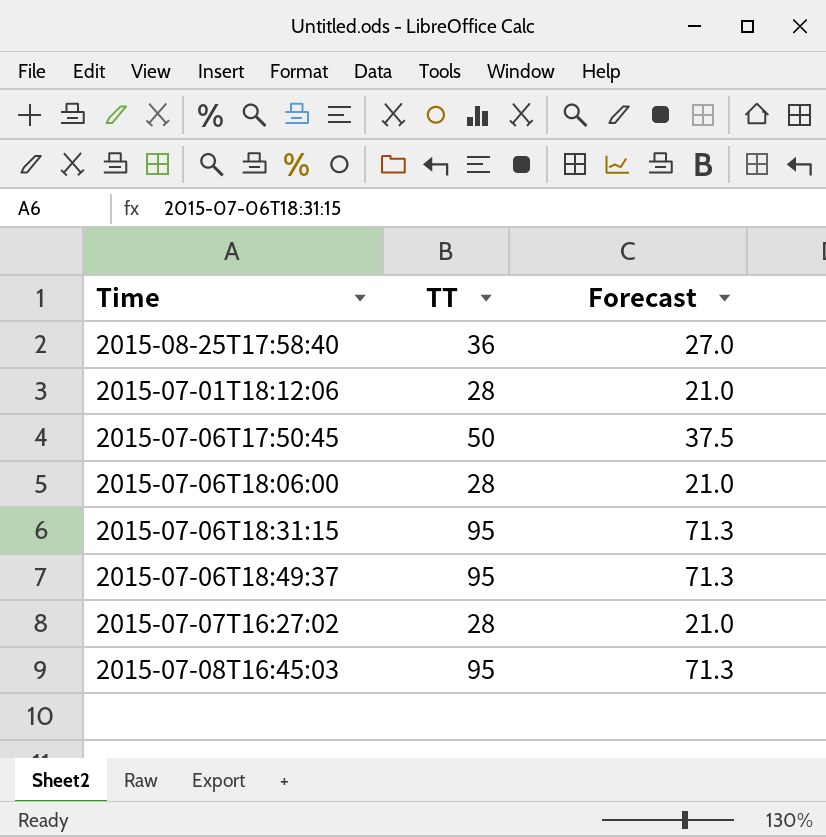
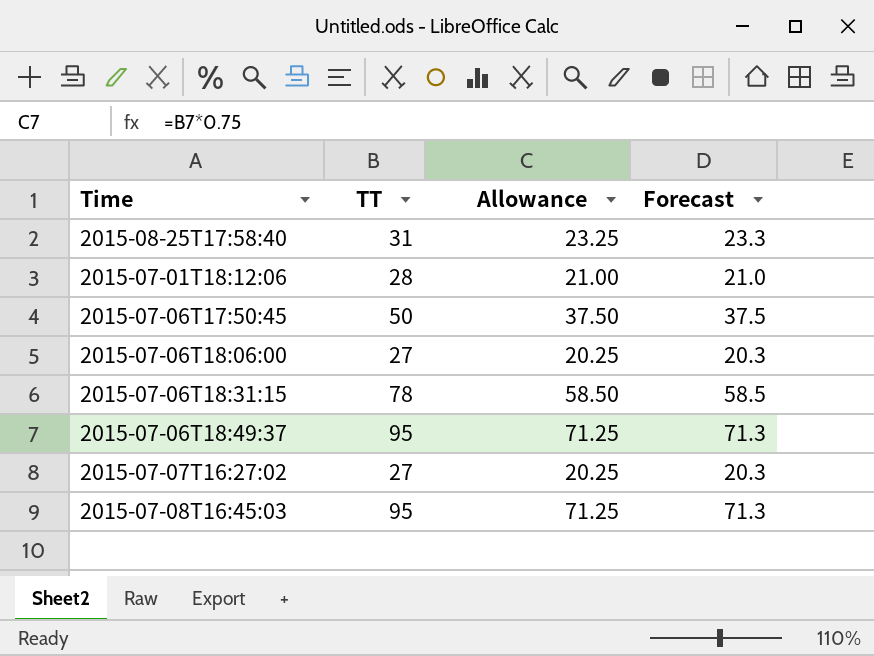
column Allowance | formula: none -> [TT] * 0.75
2015-08-25T17:58:40 | TT: 36 -> 31
2015-08-25T17:58:40 | Forecast: 27.0 -> 23.3
2015-07-06T18:06:00 | TT: 28 -> 27
2015-07-06T18:06:00 | Forecast: 21.0 -> 20.3
2015-07-06T18:31:15 | TT: 95 -> 78
2015-07-06T18:31:15 | Forecast: 71.3 -> 58.5
2015-07-07T16:27:02 | TT: 28 -> 27
2015-07-07T16:27:02 | Forecast: 21.0 -> 20.3

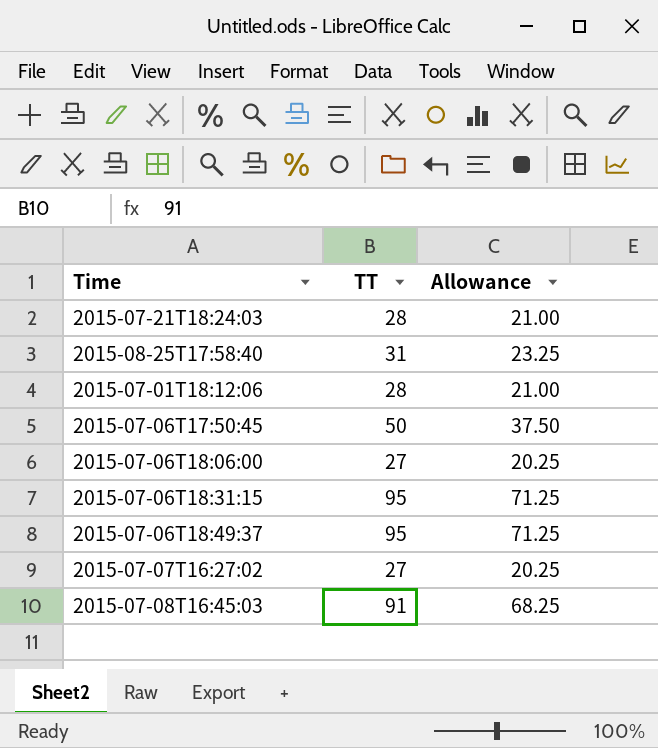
column Forecast | formula: [TT] * 0.75 -> none
row 2015-07-21T18:24:03: none -> 28 | 21.00
2015-07-06T18:31:15 | TT: 78 -> 95
2015-07-06T18:31:15 | Allowance: 58.50 -> 71.25
2015-07-08T16:45:03 | TT: 95 -> 91
2015-07-08T16:45:03 | Allowance: 71.25 -> 68.25

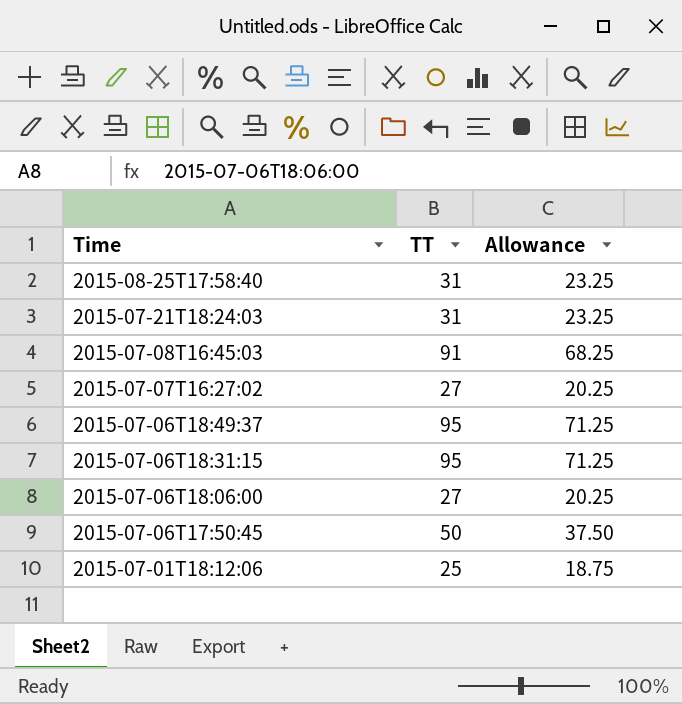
row order: none -> Time descending
2015-07-21T18:24:03 | TT: 28 -> 31
2015-07-21T18:24:03 | Allowance: 21.00 -> 23.25
2015-07-01T18:12:06 | TT: 28 -> 25
2015-07-01T18:12:06 | Allowance: 21.00 -> 18.75

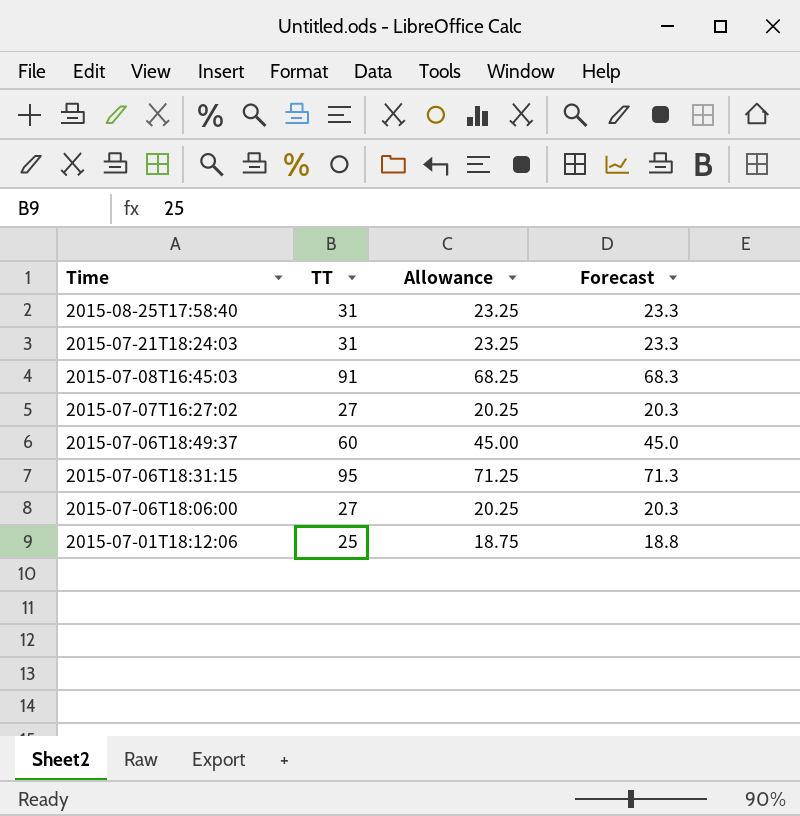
column Forecast | formula: none -> [TT] * 0.75
row 2015-07-06T17:50:45: 50 | 37.50 -> none
2015-07-06T18:49:37 | TT: 95 -> 60
2015-07-06T18:49:37 | Allowance: 71.25 -> 45.00

